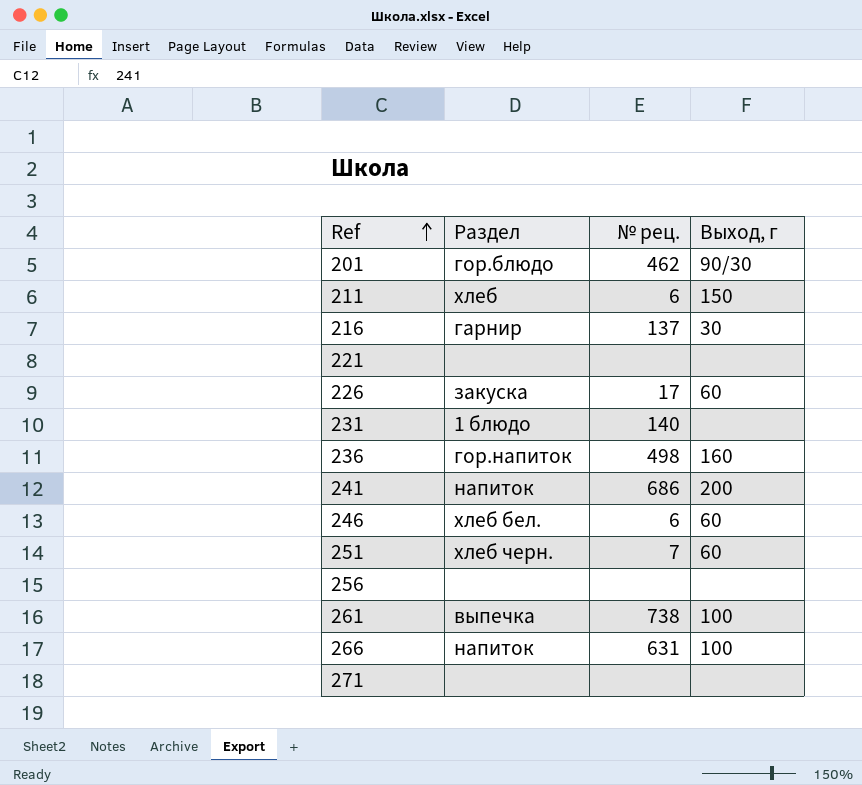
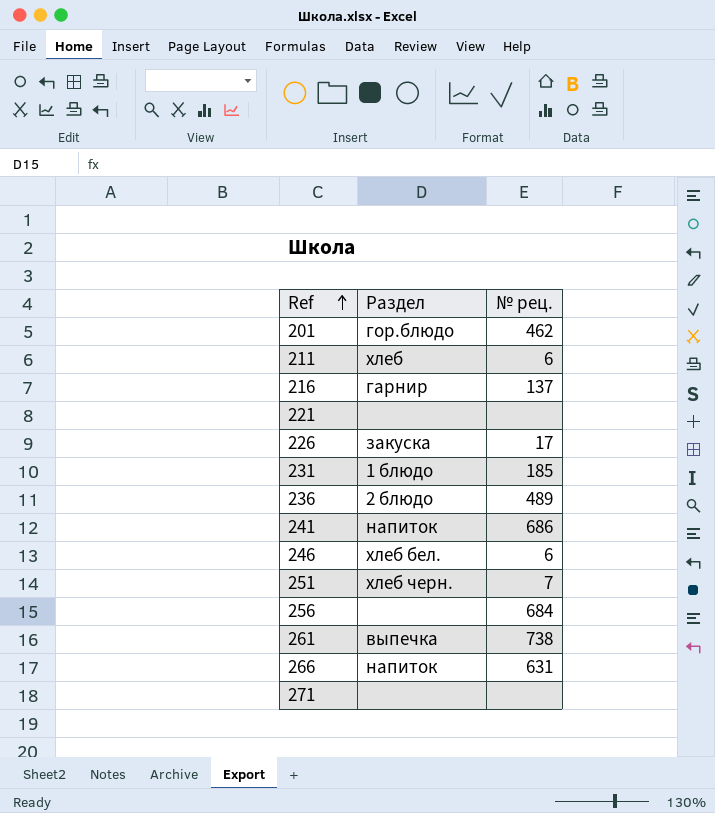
column Выход, г | position: 4 -> none
231 | № рец.: 140 -> 185
236 | Раздел: гор.напиток -> 2 блюдо
236 | № рец.: 498 -> 489
256 | № рец.: none -> 684

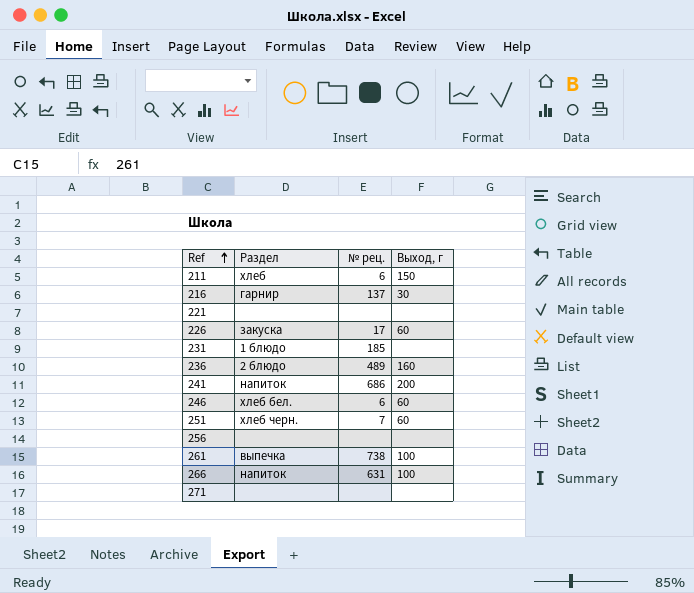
column Выход, г | position: none -> 4
row 201: гор.блюдо | 462 -> none
256 | № рец.: 684 -> none

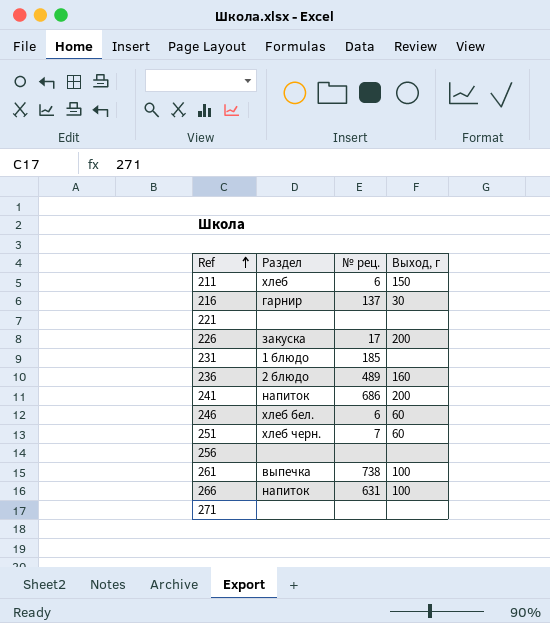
226 | Выход, г: 60 -> 200

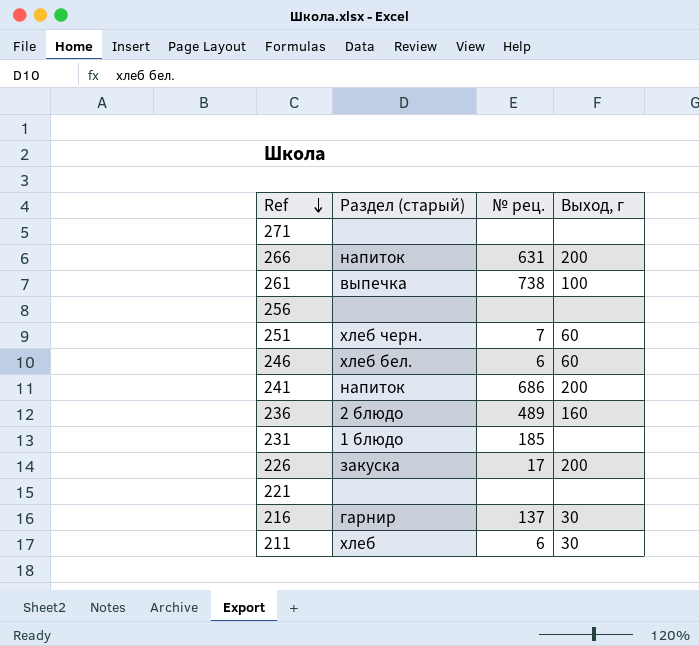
row order: Ref ascending -> Ref descending
column name: Раздел -> Раздел (старый)
266 | Выход, г: 100 -> 200
211 | Выход, г: 150 -> 30

